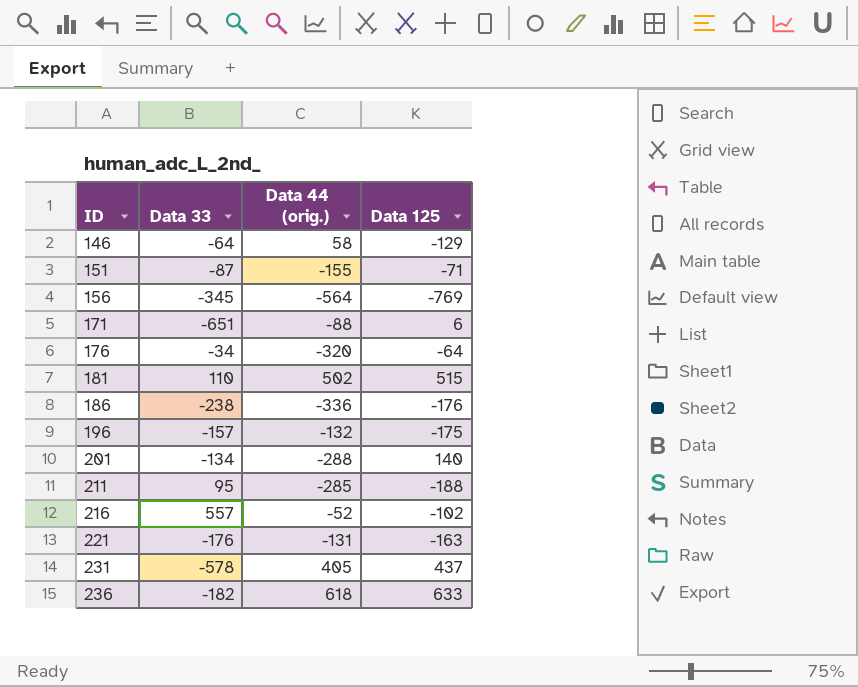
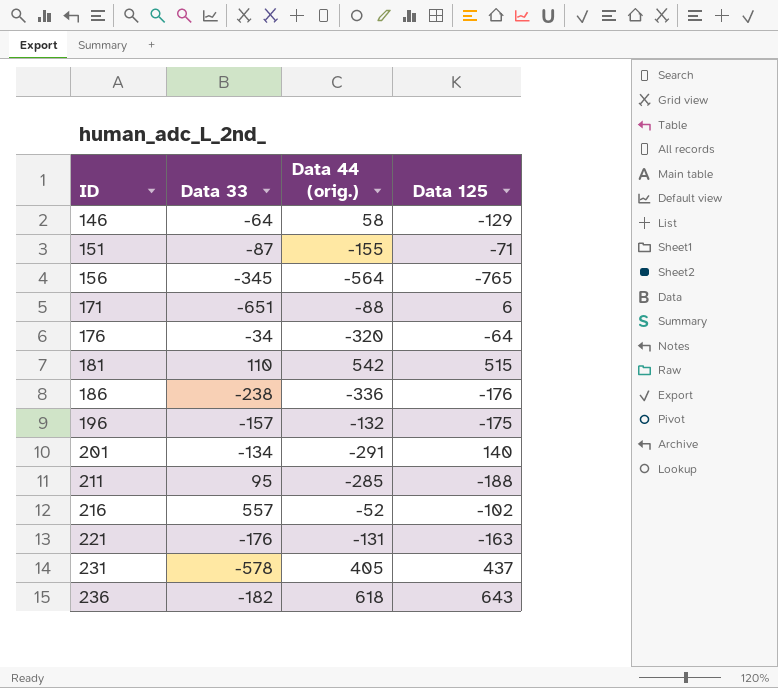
156 | Data 125: -769 -> -765
181 | Data 44 (orig.): 502 -> 542
201 | Data 44 (orig.): -288 -> -291
236 | Data 125: 633 -> 643

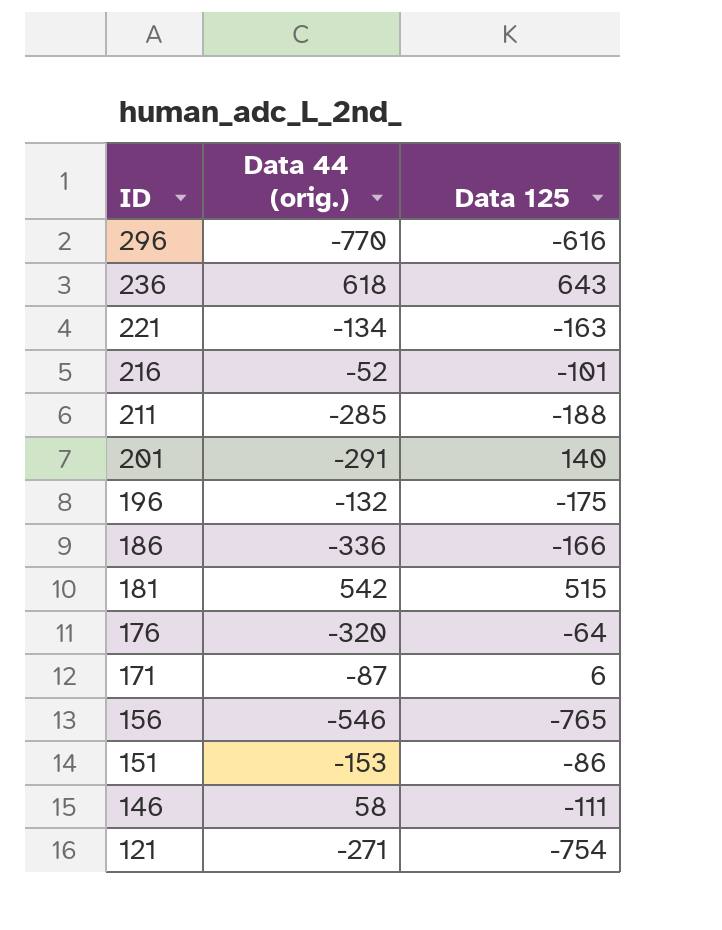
row order: ID ascending -> ID descending
column Data 33 | position: 2 -> none
row 231: -578 | 405 | 437 -> none
row 296: none -> -770 | -616
221 | Data 44 (orig.): -131 -> -134
216 | Data 125: -102 -> -101
186 | Data 125: -176 -> -166
171 | Data 44 (orig.): -88 -> -87
156 | Data 44 (orig.): -564 -> -546
151 | Data 44 (orig.): -155 -> -153
151 | Data 125: -71 -> -86
146 | Data 125: -129 -> -111
row 121: none -> -271 | -754

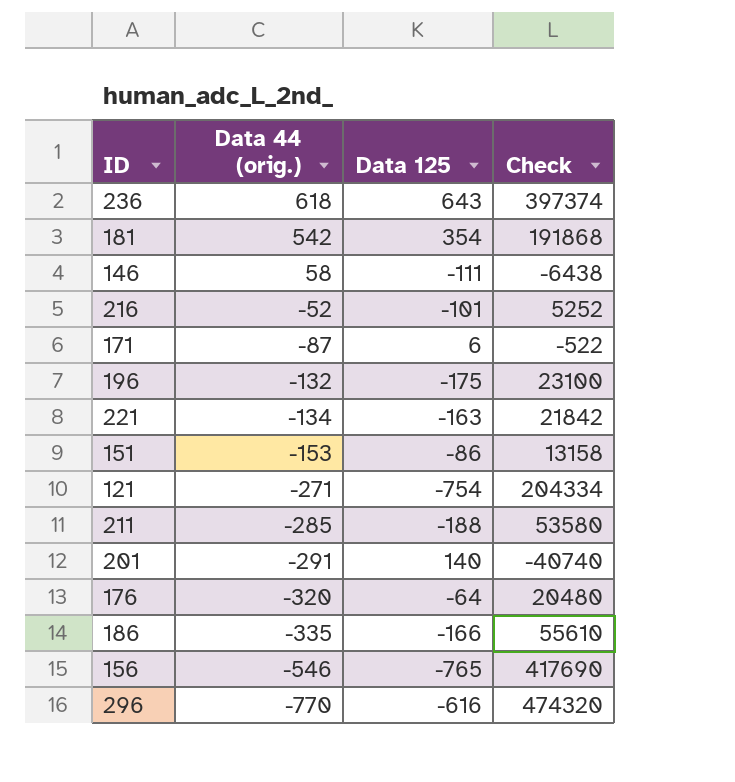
row order: ID descending -> Data 44 (orig.) descending
column Check | formula: none -> [Data 44 (orig.)] * [Data 125]
181 | Data 125: 515 -> 354
186 | Data 44 (orig.): -336 -> -335

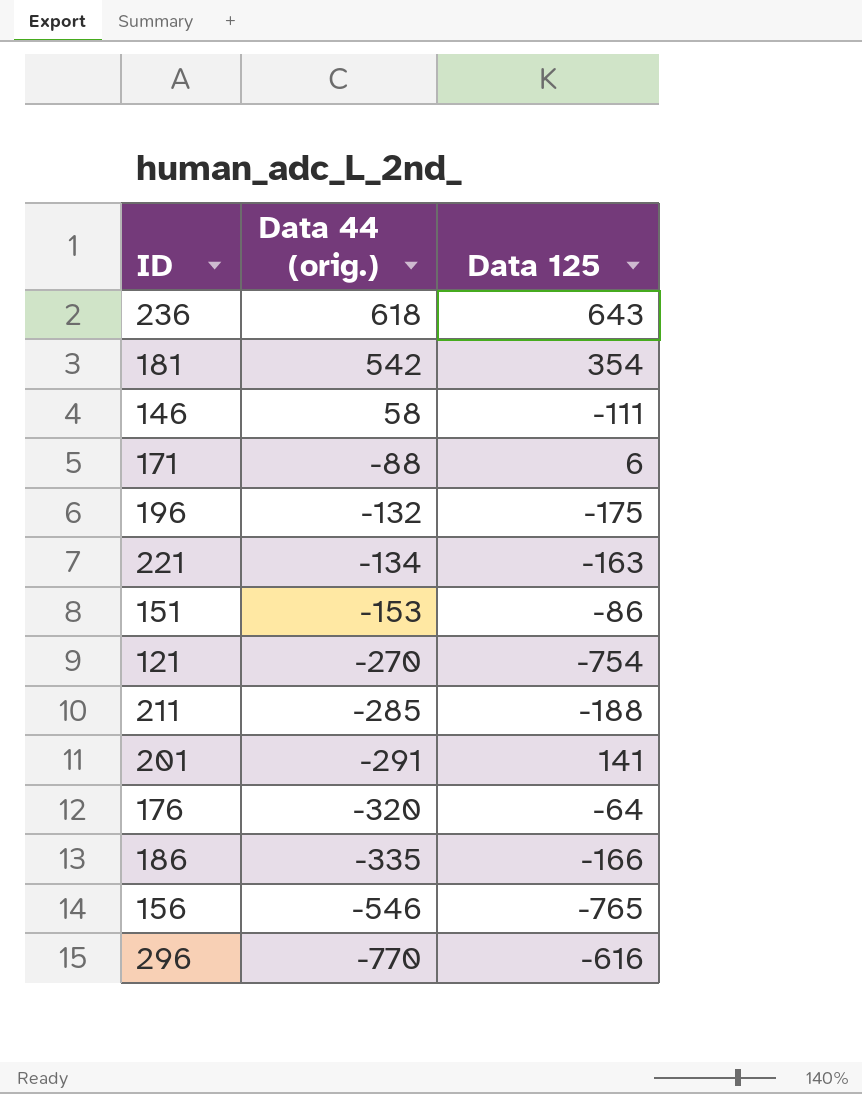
column Check | formula: [Data 44 (orig.)] * [Data 125] -> none
row 216: -52 | -101 | 5252 -> none
171 | Data 44 (orig.): -87 -> -88
121 | Data 44 (orig.): -271 -> -270
201 | Data 125: 140 -> 141

